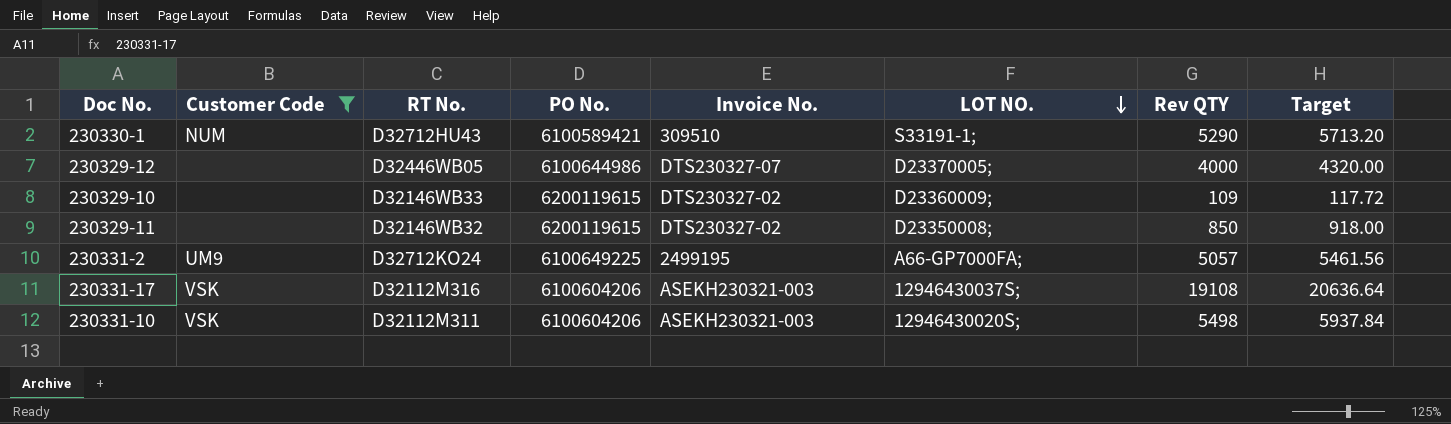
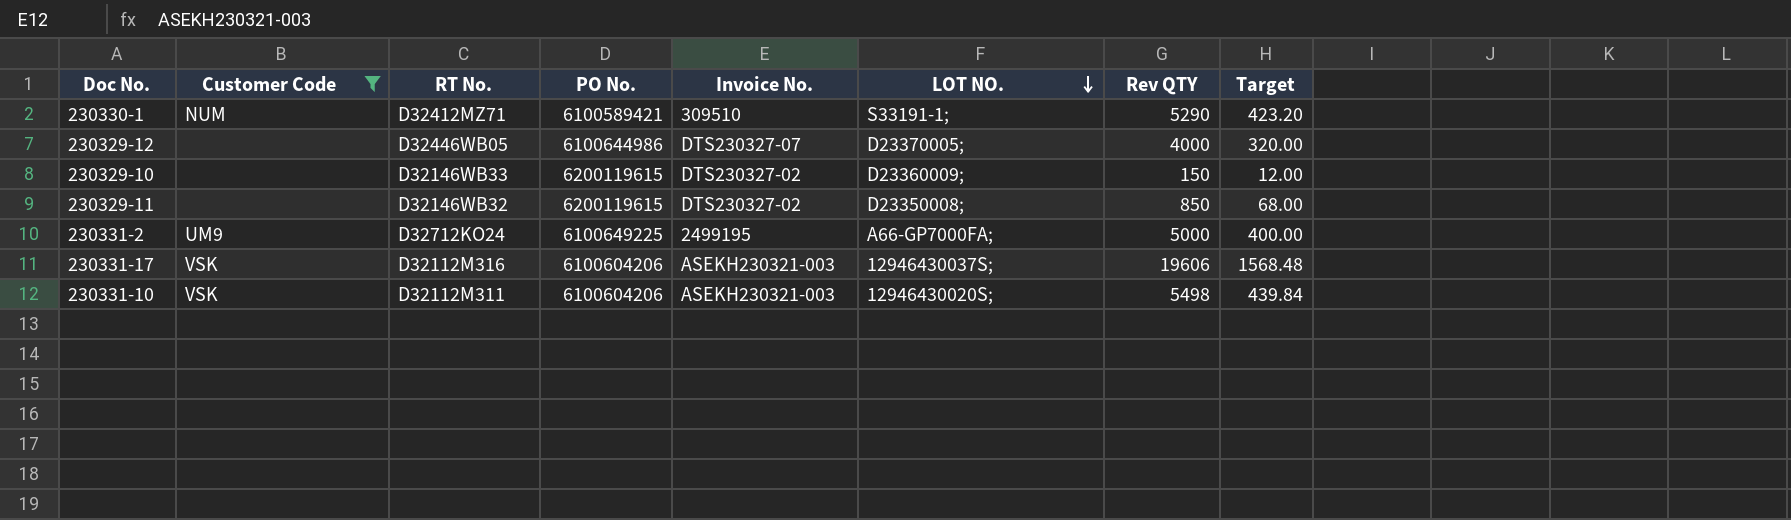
column Target | formula: [Rev QTY] * 1.08 -> [Rev QTY] * 0.08
230330-1 | RT No.: D32712HU43 -> D32412MZ71
230329-10 | Rev QTY: 109 -> 150
230331-2 | Rev QTY: 5057 -> 5000
230331-17 | Rev QTY: 19108 -> 19606

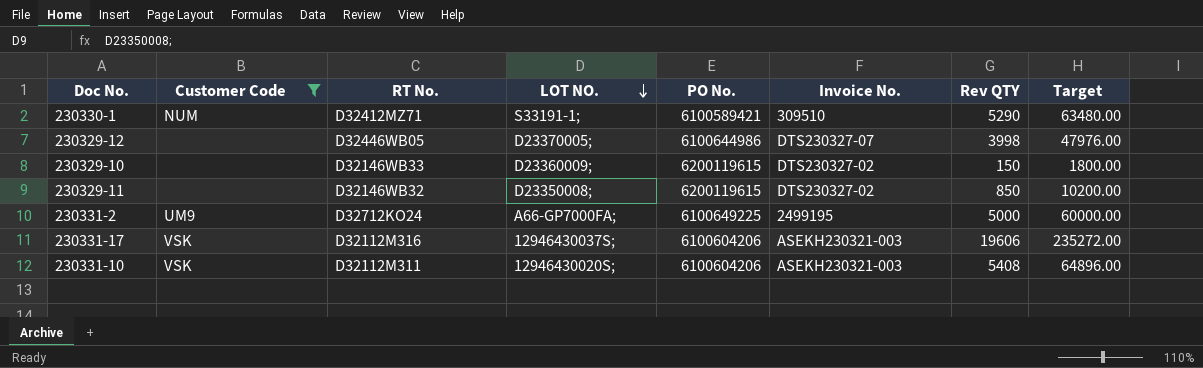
column LOT NO. | position: 6 -> 4
column Target | formula: [Rev QTY] * 0.08 -> [Rev QTY] * 12
230329-12 | Rev QTY: 4000 -> 3998
230331-10 | Rev QTY: 5498 -> 5408

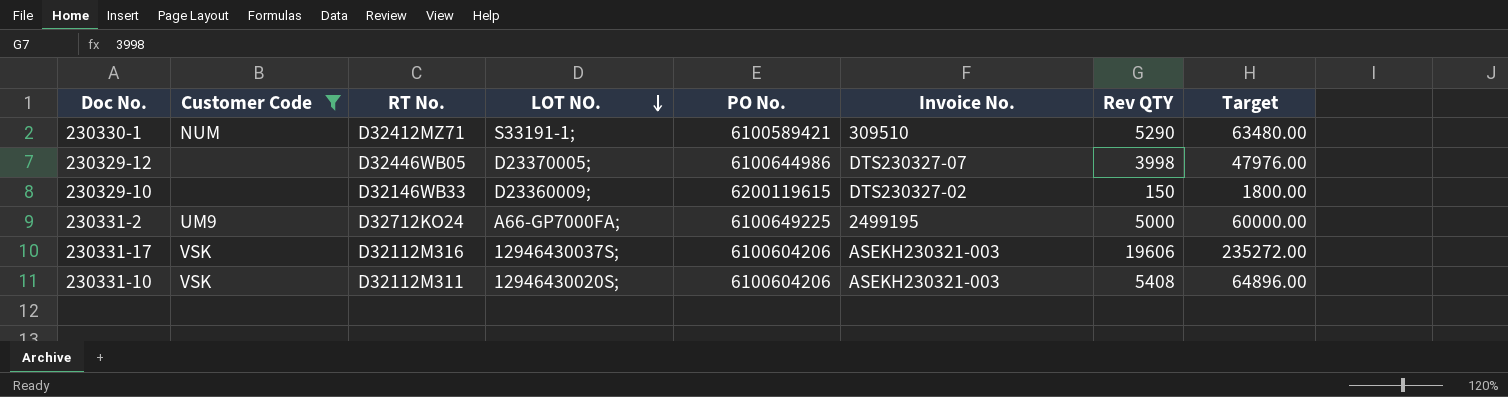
row 230329-11: none | D32146WB32 | D23350008; | 6200119615 | DTS230327-02 | 850 | 10200.00 -> none

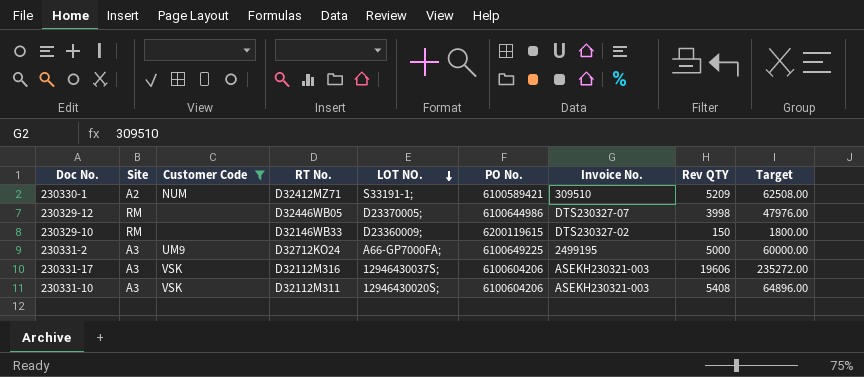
column Site | position: none -> 2
230330-1 | Rev QTY: 5290 -> 5209
230330-1 | Target: 63480.00 -> 62508.00

